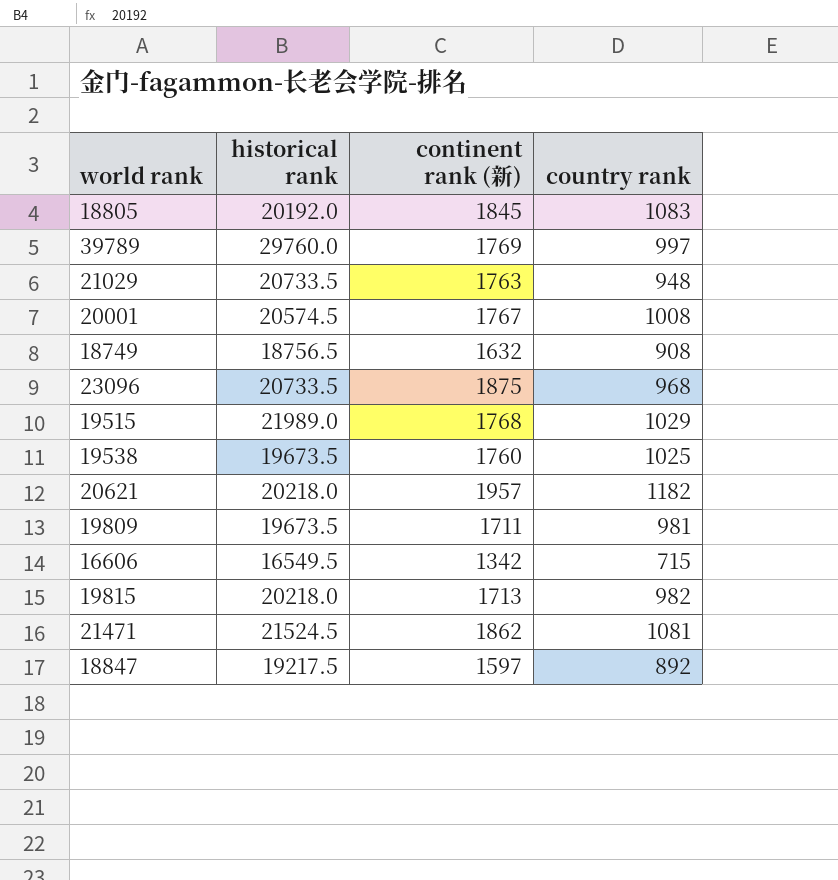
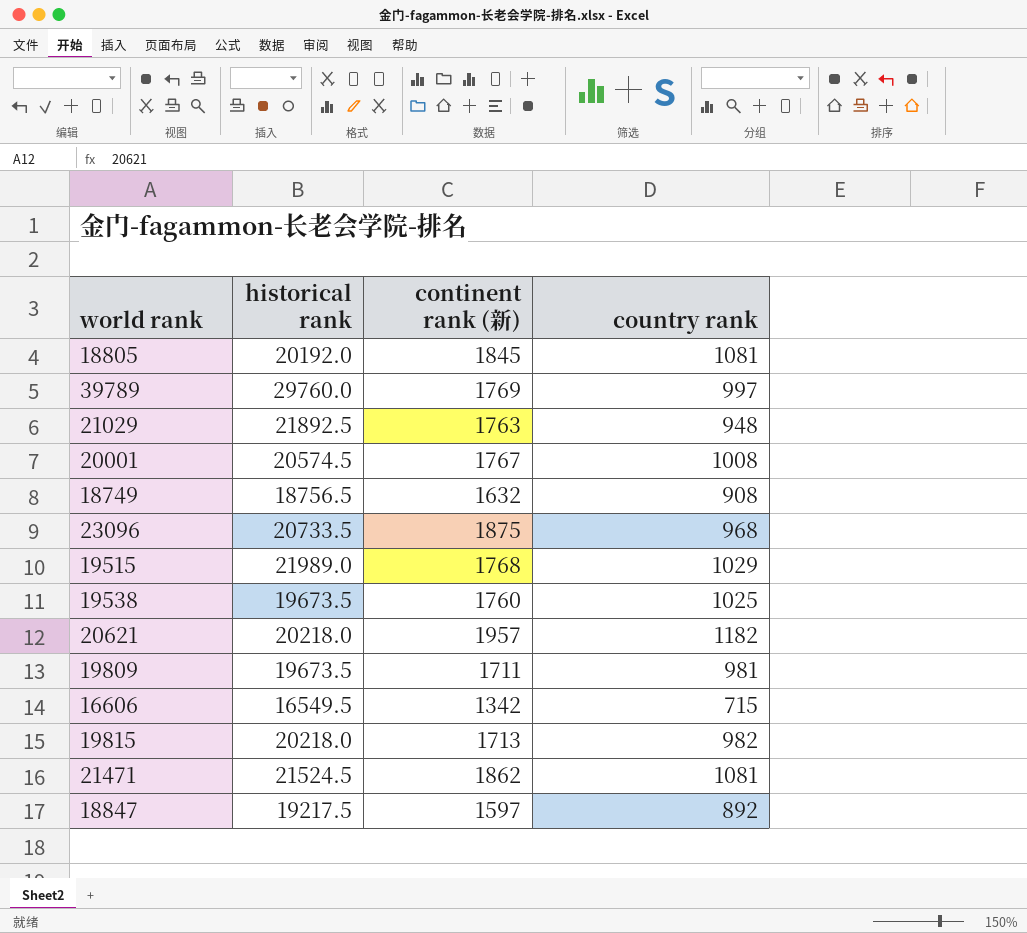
18805 | country rank: 1083 -> 1081
21029 | historical rank: 20733.5 -> 21892.5

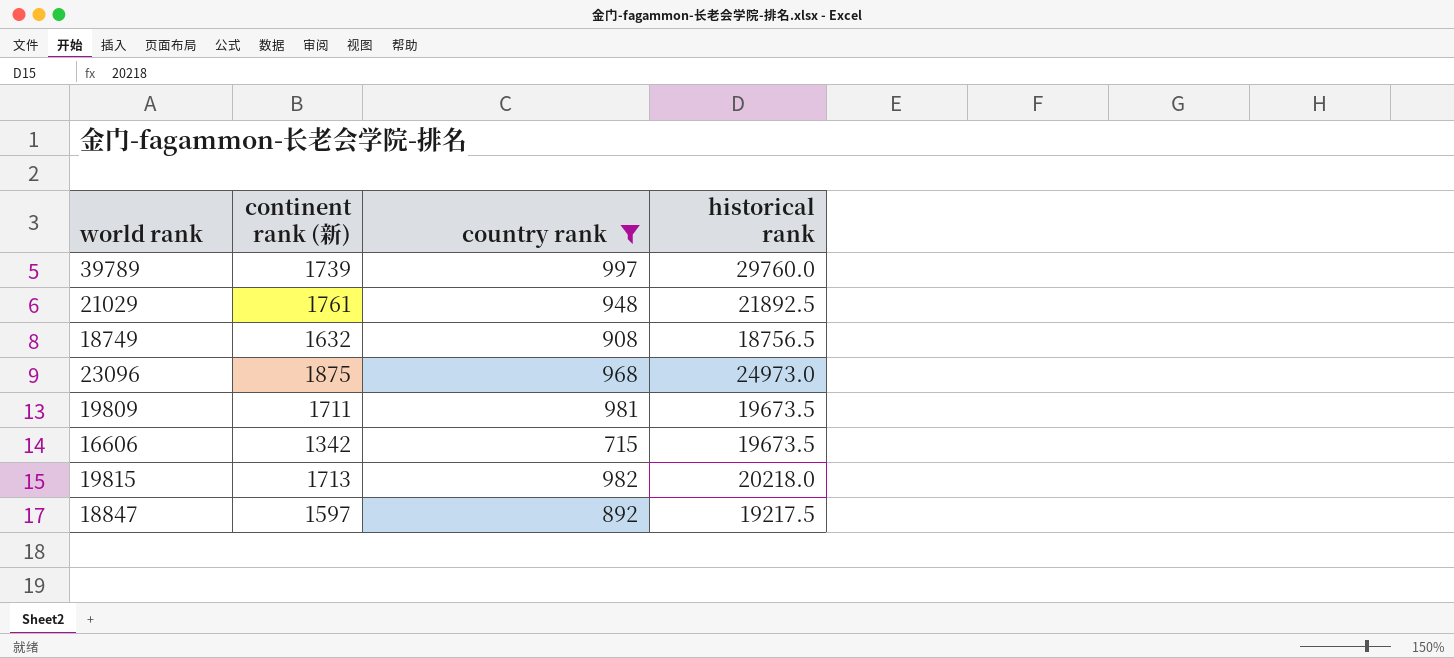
filter: none -> country rank <= 997
column historical rank | position: 2 -> 4
39789 | continent rank (新): 1769 -> 1739
21029 | continent rank (新): 1763 -> 1761
23096 | historical rank: 20733.5 -> 24973.0
16606 | historical rank: 16549.5 -> 19673.5

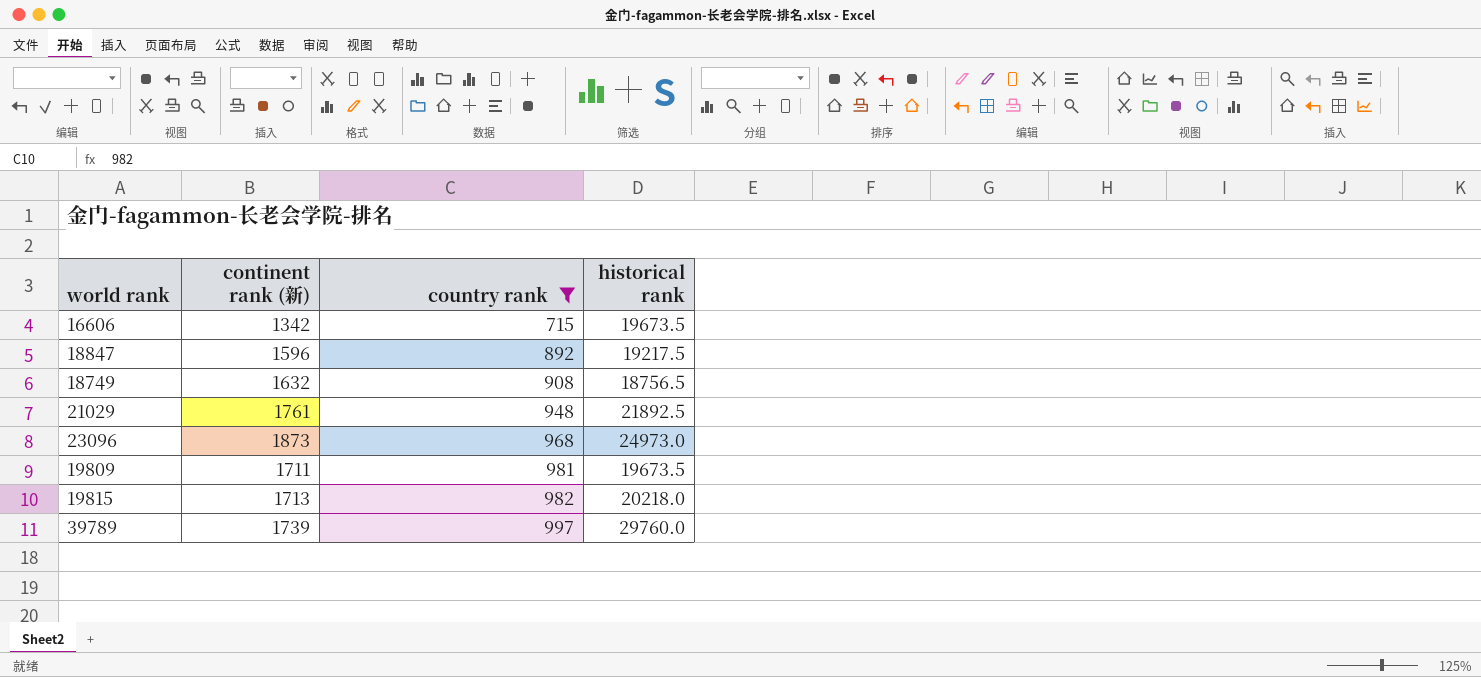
row order: none -> country rank ascending
18847 | continent rank (新): 1597 -> 1596
23096 | continent rank (新): 1875 -> 1873

